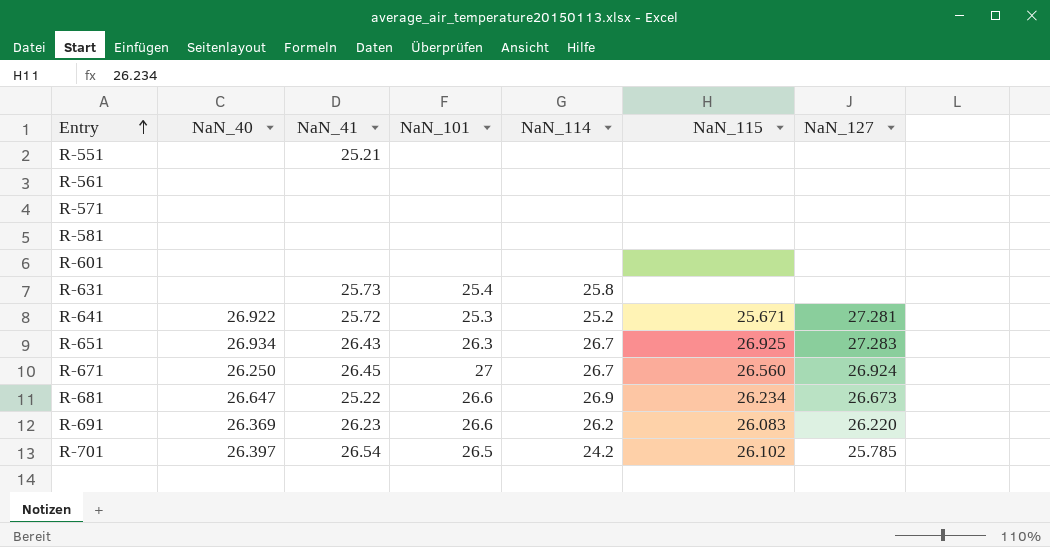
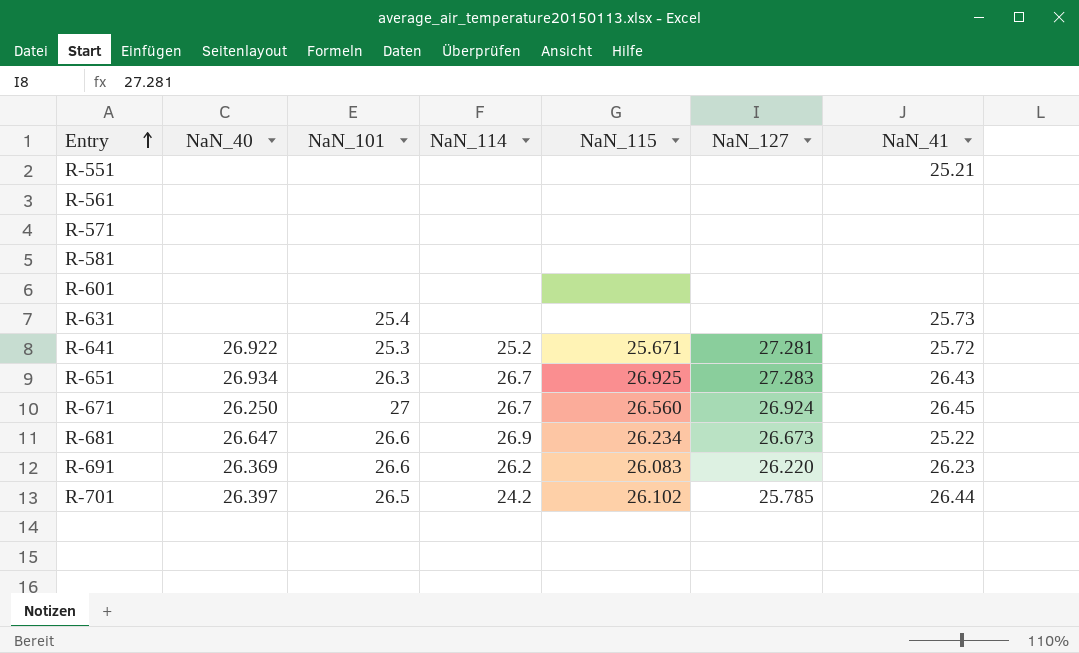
column NaN_41 | position: 3 -> 7
R-631 | NaN_114: 25.8 -> none
R-701 | NaN_41: 26.54 -> 26.44

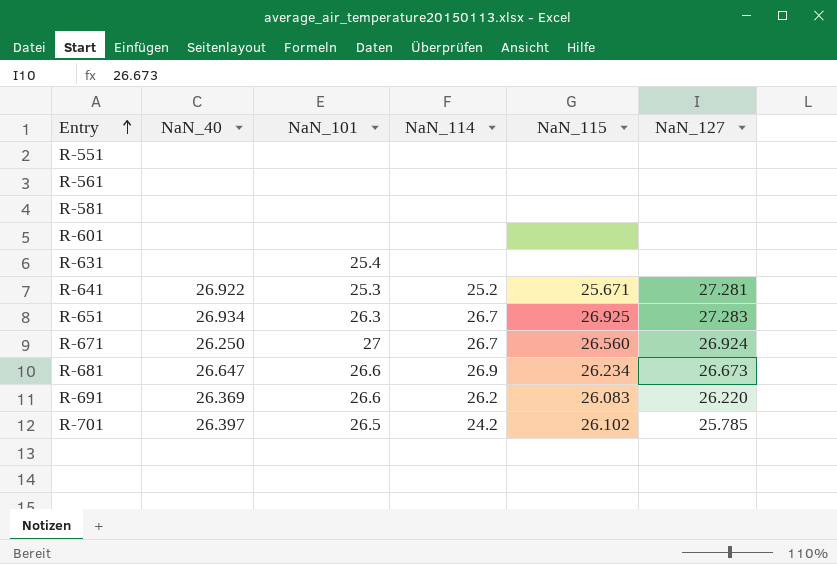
column NaN_41 | position: 7 -> none
row R-571: none | none | none | none | none | none -> none

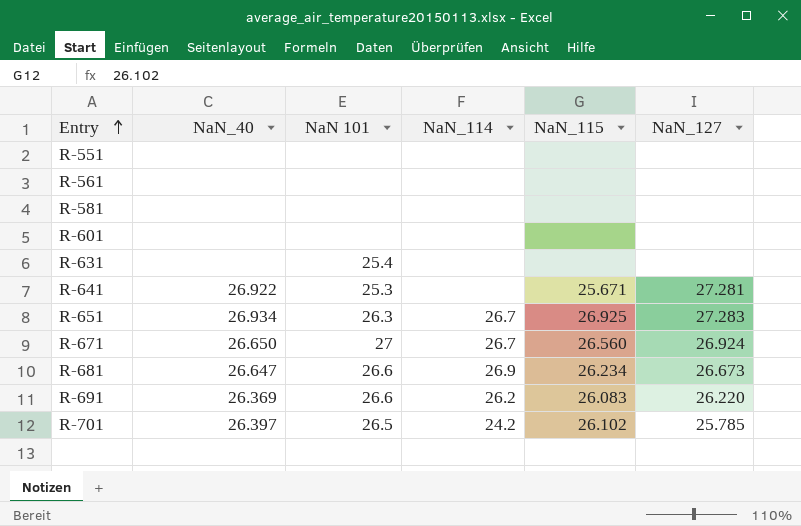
column name: NaN_101 -> NaN 101
R-641 | NaN_114: 25.2 -> none
R-671 | NaN_40: 26.250 -> 26.650

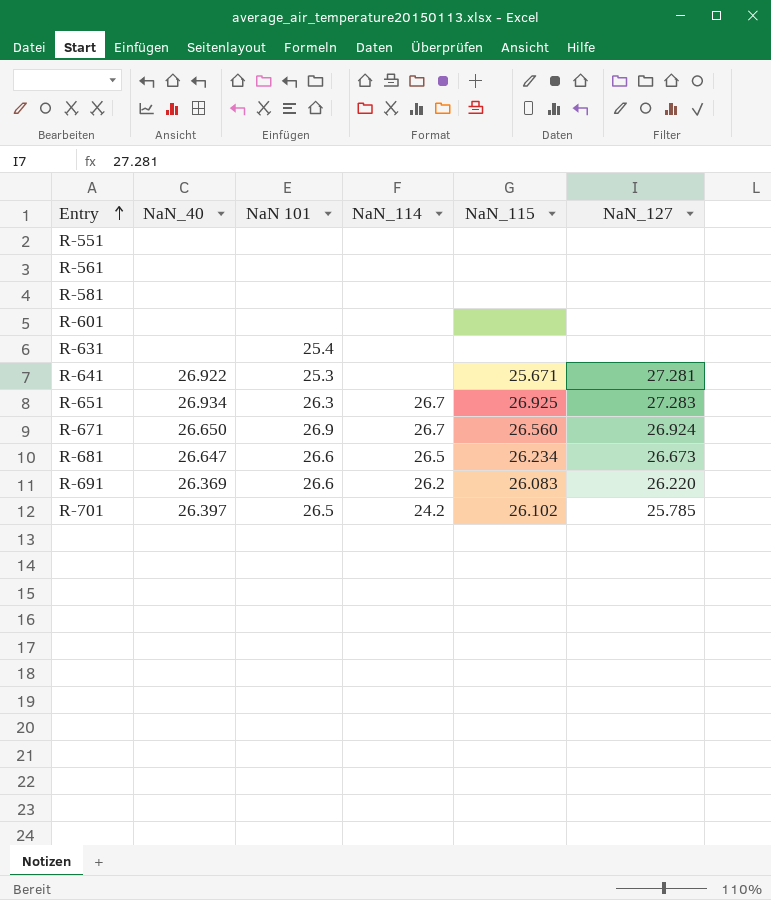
R-671 | NaN 101: 27 -> 26.9
R-681 | NaN_114: 26.9 -> 26.5

